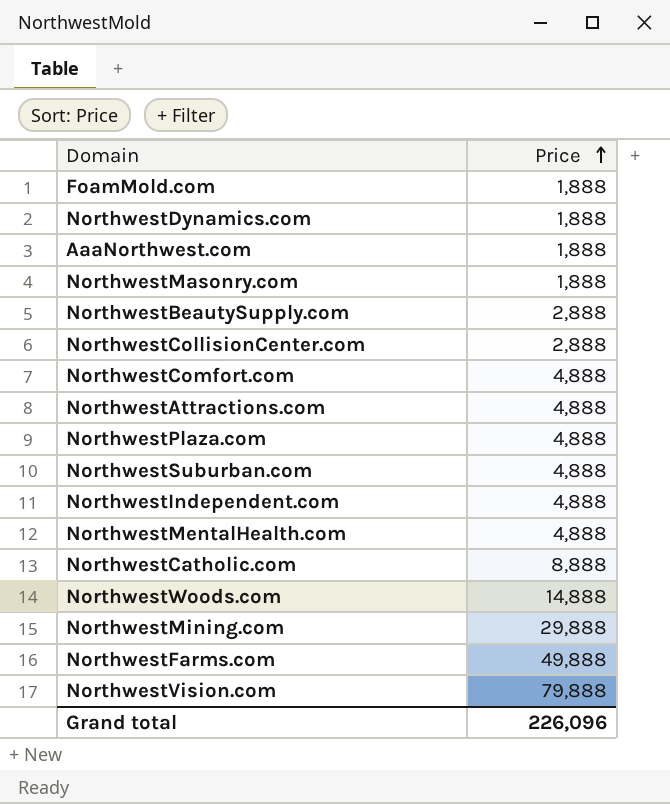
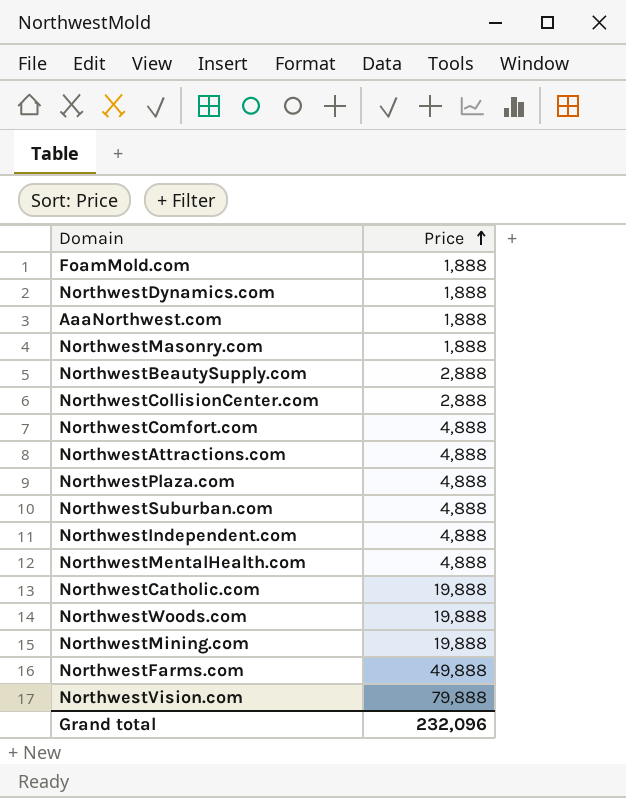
NorthwestCatholic.com | Price: 8,888 -> 19,888
NorthwestWoods.com | Price: 14,888 -> 19,888
NorthwestMining.com | Price: 29,888 -> 19,888
Grand total | Price: 226,096 -> 232,096

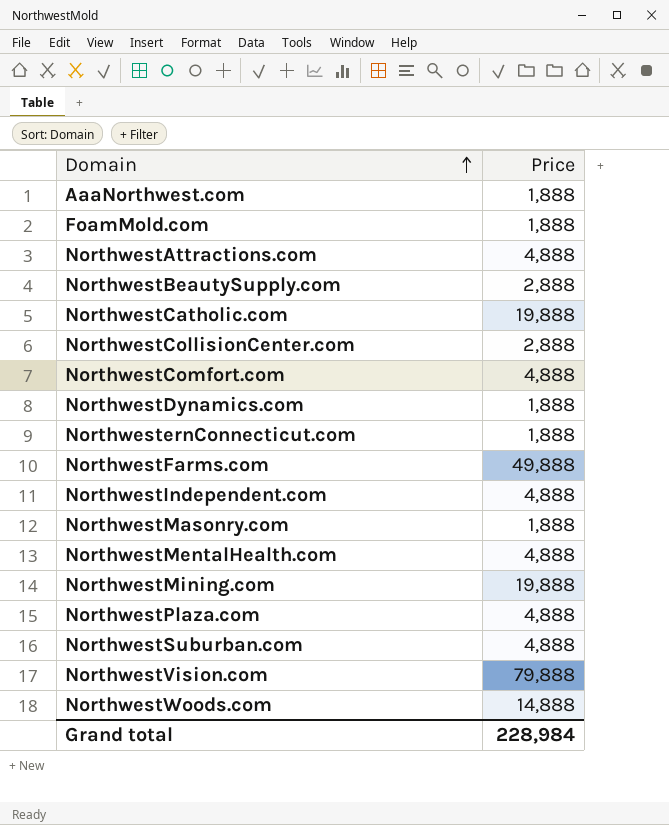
row order: Price ascending -> Domain ascending
row NorthwesternConnecticut.com: none -> 1,888
NorthwestWoods.com | Price: 19,888 -> 14,888
Grand total | Price: 232,096 -> 228,984

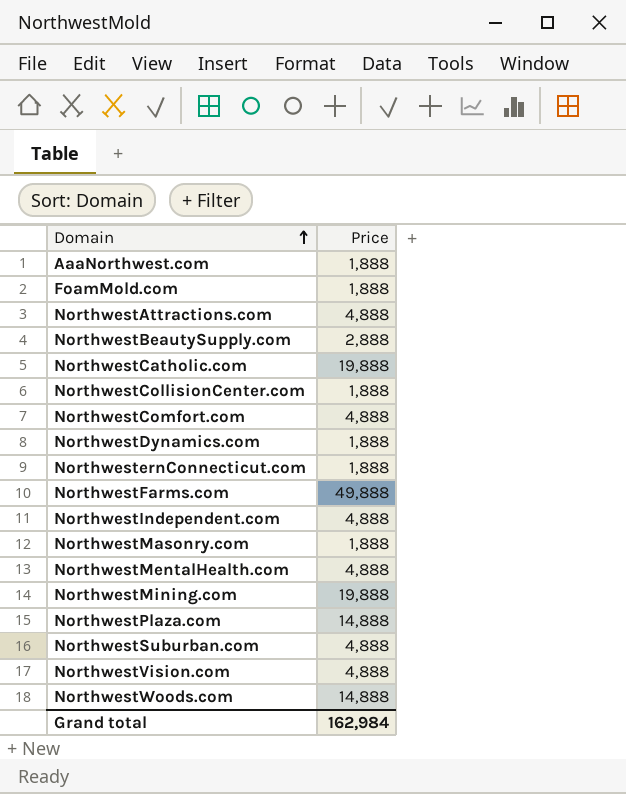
NorthwestCollisionCenter.com | Price: 2,888 -> 1,888
NorthwestPlaza.com | Price: 4,888 -> 14,888
NorthwestVision.com | Price: 79,888 -> 4,888
Grand total | Price: 228,984 -> 162,984

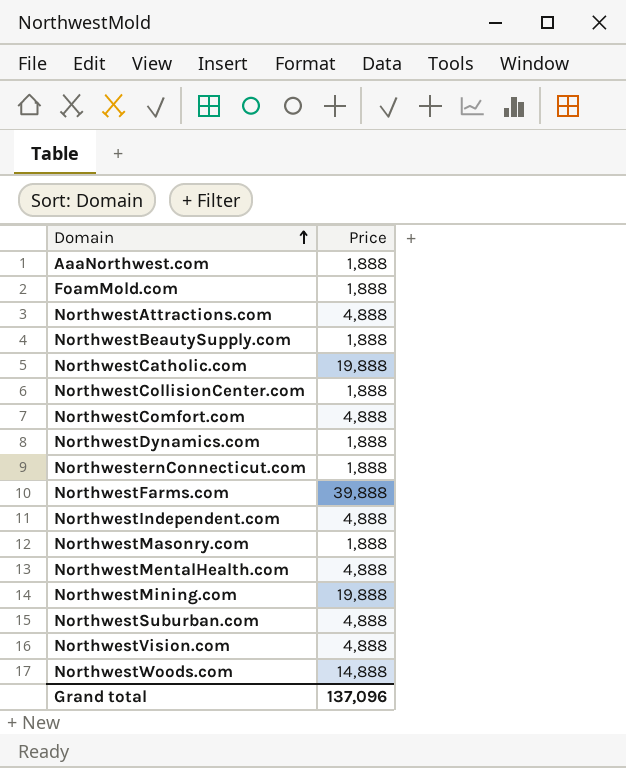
row NorthwestPlaza.com: 14,888 -> none
NorthwestBeautySupply.com | Price: 2,888 -> 1,888
NorthwestFarms.com | Price: 49,888 -> 39,888
Grand total | Price: 162,984 -> 137,096

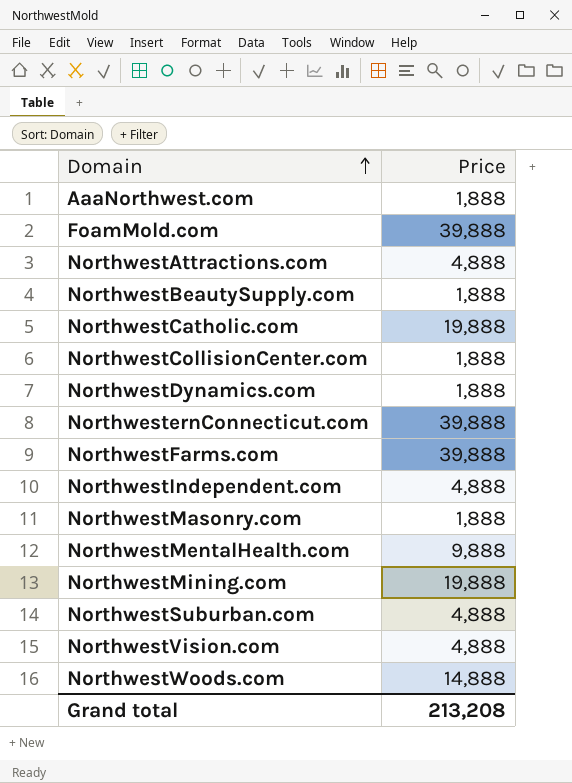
row NorthwestComfort.com: 4,888 -> none
FoamMold.com | Price: 1,888 -> 39,888
NorthwesternConnecticut.com | Price: 1,888 -> 39,888
NorthwestMentalHealth.com | Price: 4,888 -> 9,888
Grand total | Price: 137,096 -> 213,208

